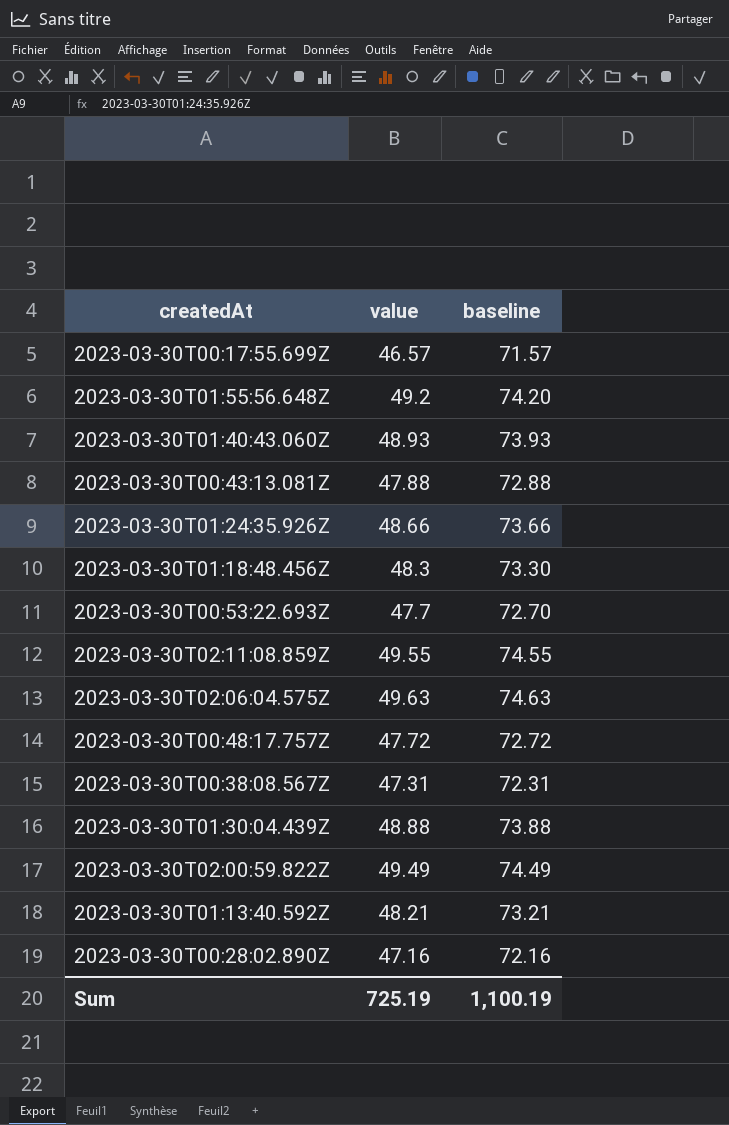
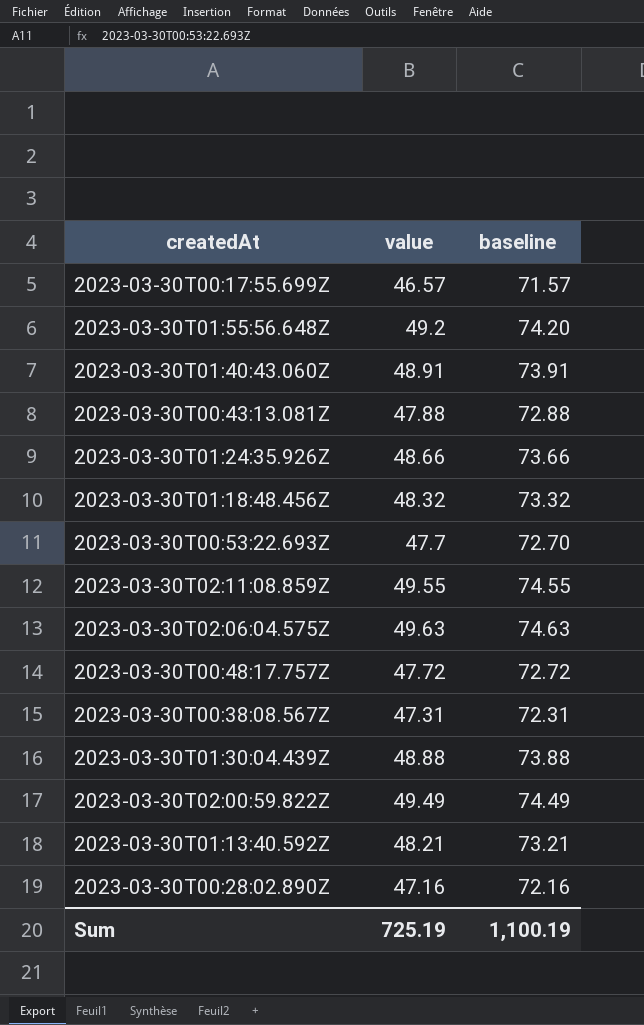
2023-03-30T01:40:43.060Z | value: 48.93 -> 48.91
2023-03-30T01:40:43.060Z | baseline: 73.93 -> 73.91
2023-03-30T01:18:48.456Z | value: 48.3 -> 48.32
2023-03-30T01:18:48.456Z | baseline: 73.30 -> 73.32

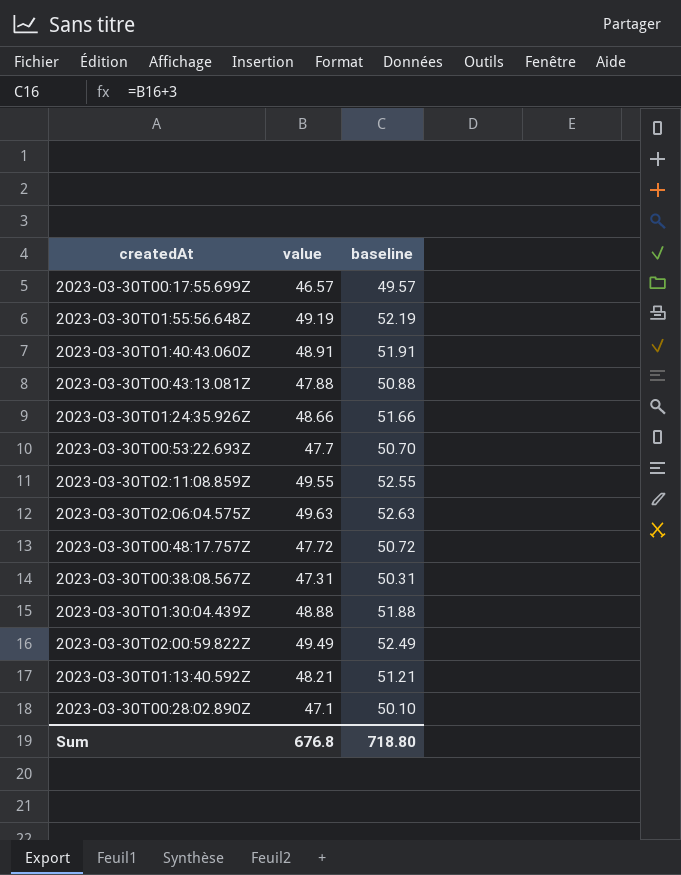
column baseline | formula: [value] + 25 -> [value] + 3
row 2023-03-30T01:18:48.456Z: 48.32 | 73.32 -> none
2023-03-30T01:55:56.648Z | value: 49.2 -> 49.19
2023-03-30T00:28:02.890Z | value: 47.16 -> 47.1
Sum | value: 725.19 -> 676.8
Sum | baseline: 1,100.19 -> 718.80

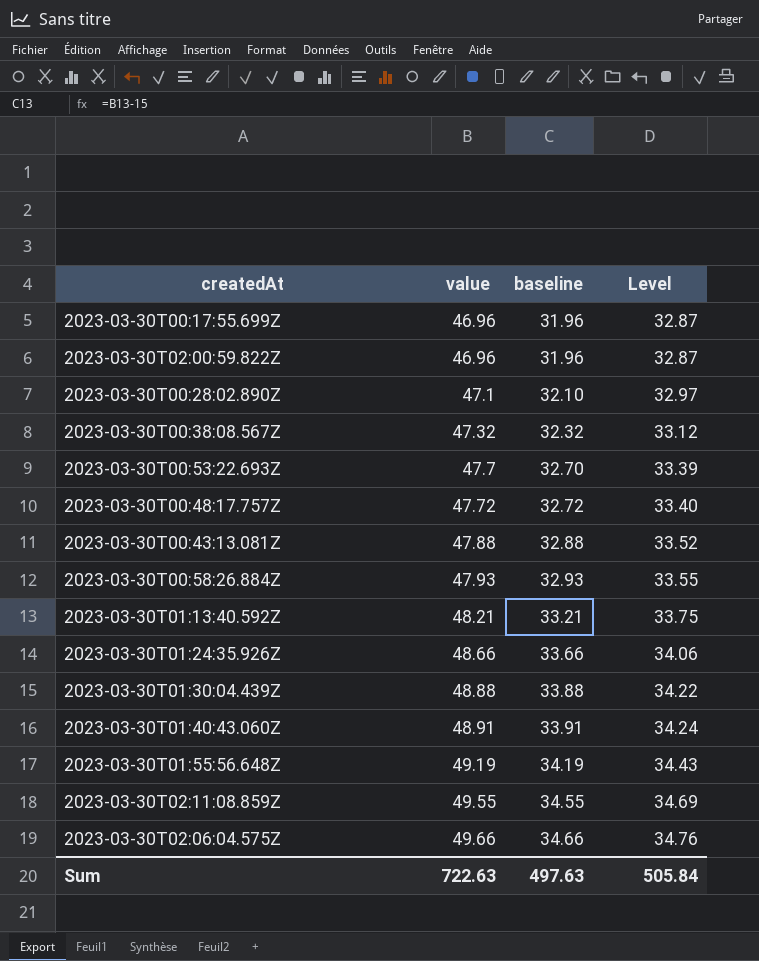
row order: none -> value ascending
column baseline | formula: [value] + 3 -> [value] - 15
column Level | formula: none -> [value] * 0.7
2023-03-30T00:17:55.699Z | value: 46.57 -> 46.96
2023-03-30T02:00:59.822Z | value: 49.49 -> 46.96
2023-03-30T00:38:08.567Z | value: 47.31 -> 47.32
row 2023-03-30T00:58:26.884Z: none -> 47.93 | 32.93 | 33.55
2023-03-30T02:06:04.575Z | value: 49.63 -> 49.66
Sum | value: 676.8 -> 722.63
Sum | baseline: 718.80 -> 497.63

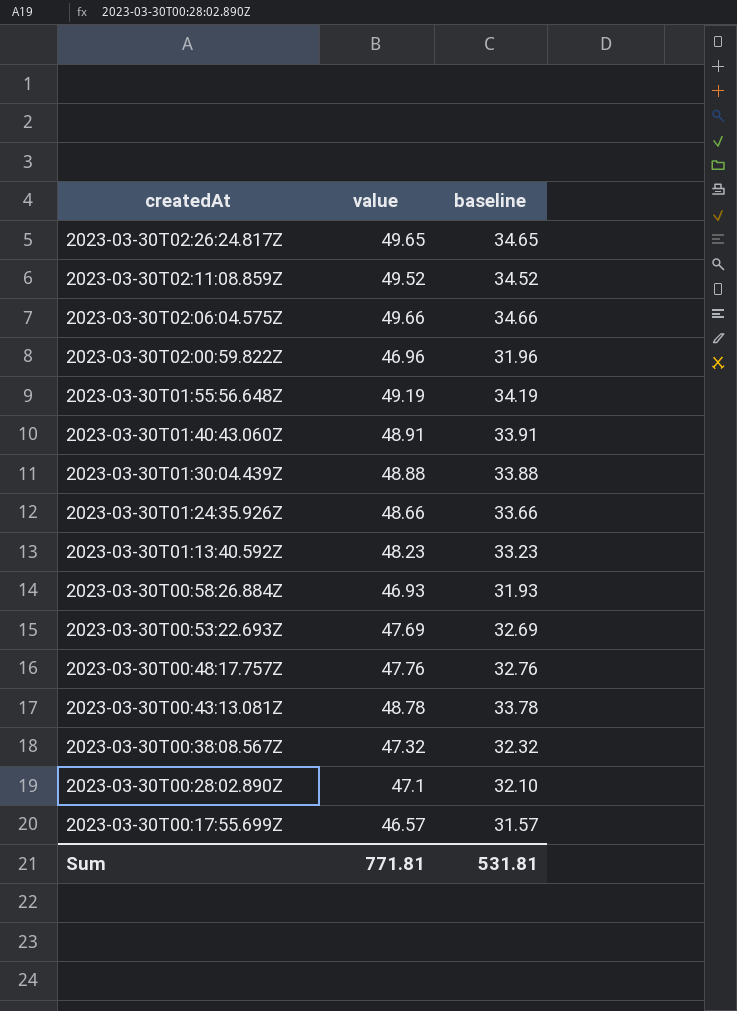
row order: value ascending -> createdAt descending
column Level | formula: [value] * 0.7 -> none
row 2023-03-30T02:26:24.817Z: none -> 49.65 | 34.65
2023-03-30T02:11:08.859Z | value: 49.55 -> 49.52
2023-03-30T02:11:08.859Z | baseline: 34.55 -> 34.52
2023-03-30T01:13:40.592Z | value: 48.21 -> 48.23
2023-03-30T01:13:40.592Z | baseline: 33.21 -> 33.23
2023-03-30T00:58:26.884Z | value: 47.93 -> 46.93
2023-03-30T00:58:26.884Z | baseline: 32.93 -> 31.93
2023-03-30T00:53:22.693Z | value: 47.7 -> 47.69
2023-03-30T00:53:22.693Z | baseline: 32.70 -> 32.69
2023-03-30T00:48:17.757Z | value: 47.72 -> 47.76
2023-03-30T00:48:17.757Z | baseline: 32.72 -> 32.76
2023-03-30T00:43:13.081Z | value: 47.88 -> 48.78
2023-03-30T00:43:13.081Z | baseline: 32.88 -> 33.78
2023-03-30T00:17:55.699Z | value: 46.96 -> 46.57
2023-03-30T00:17:55.699Z | baseline: 31.96 -> 31.57
Sum | value: 722.63 -> 771.81
Sum | baseline: 497.63 -> 531.81

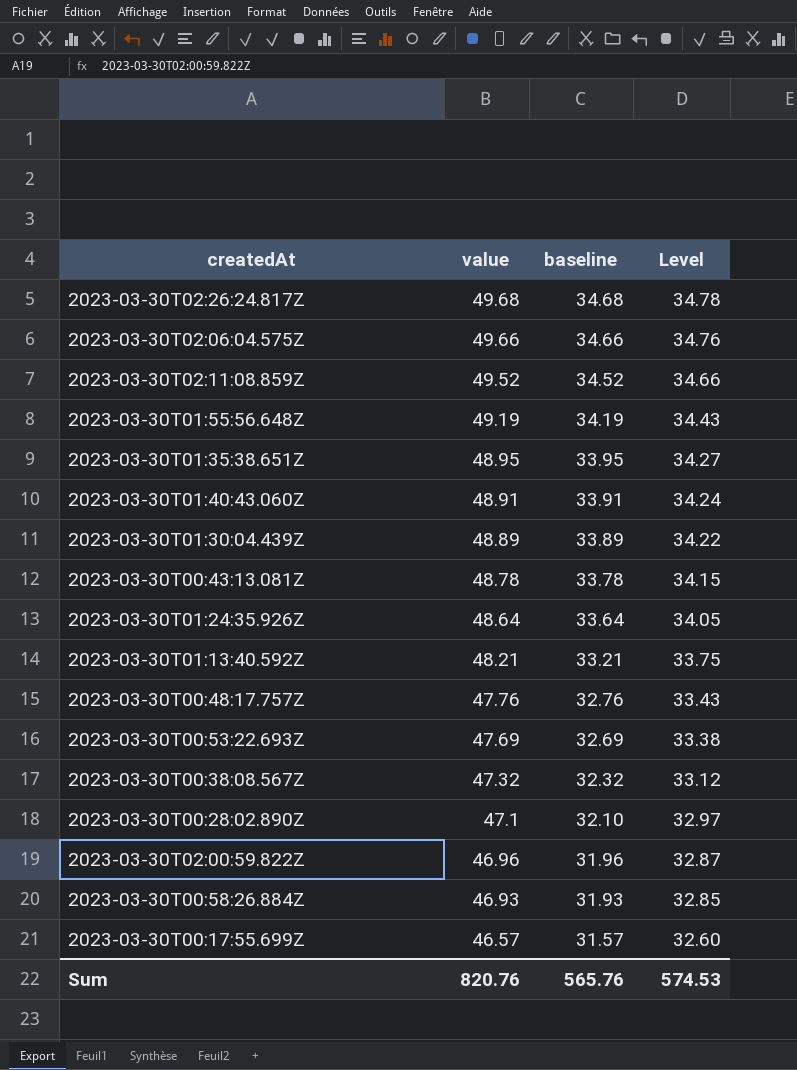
row order: createdAt descending -> value descending
column Level | formula: none -> [value] * 0.7
2023-03-30T02:26:24.817Z | value: 49.65 -> 49.68
2023-03-30T02:26:24.817Z | baseline: 34.65 -> 34.68
row 2023-03-30T01:35:38.651Z: none -> 48.95 | 33.95 | 34.27
2023-03-30T01:30:04.439Z | value: 48.88 -> 48.89
2023-03-30T01:30:04.439Z | baseline: 33.88 -> 33.89
2023-03-30T01:24:35.926Z | value: 48.66 -> 48.64
2023-03-30T01:24:35.926Z | baseline: 33.66 -> 33.64
2023-03-30T01:13:40.592Z | value: 48.23 -> 48.21
2023-03-30T01:13:40.592Z | baseline: 33.23 -> 33.21
Sum | value: 771.81 -> 820.76
Sum | baseline: 531.81 -> 565.76

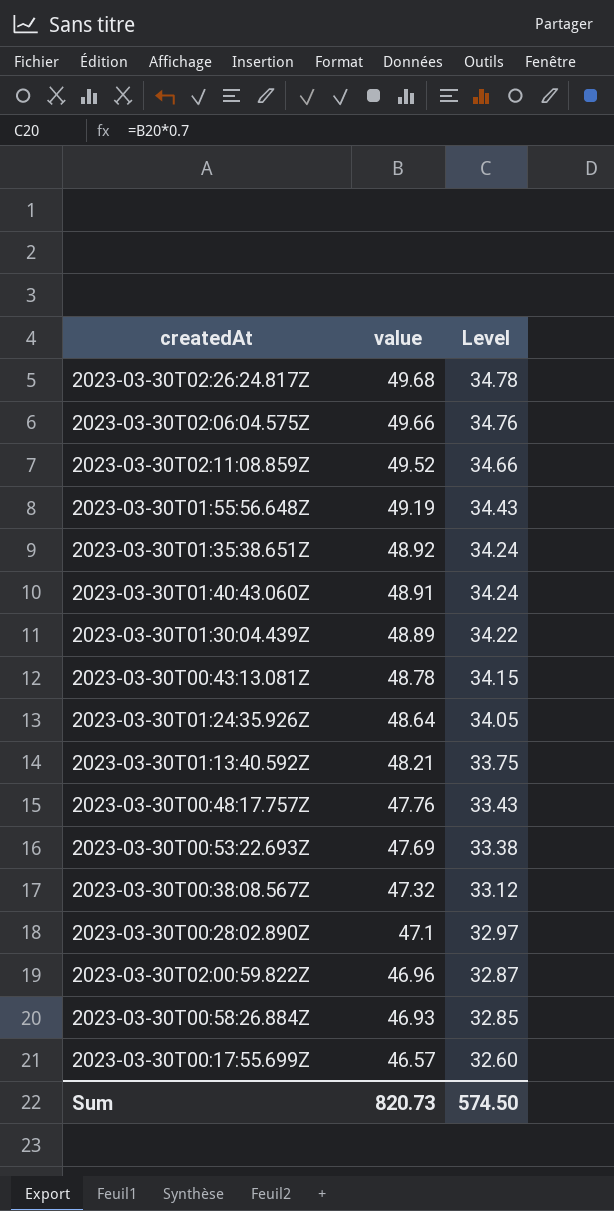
column baseline | formula: [value] - 15 -> none
2023-03-30T01:35:38.651Z | value: 48.95 -> 48.92
2023-03-30T01:35:38.651Z | Level: 34.27 -> 34.24
Sum | value: 820.76 -> 820.73
Sum | Level: 574.53 -> 574.50

